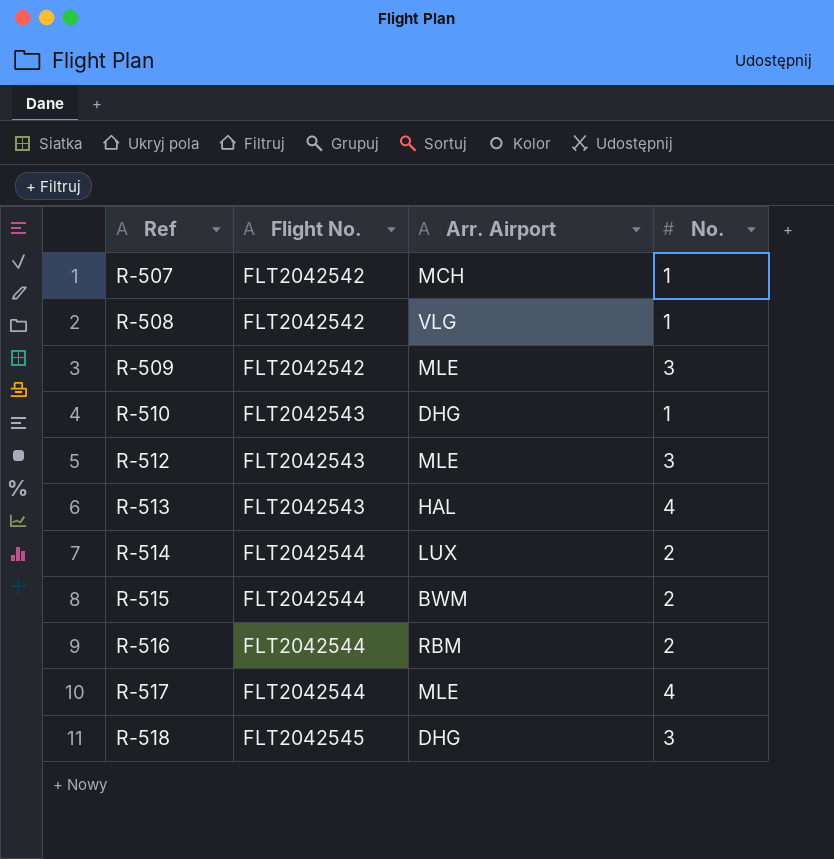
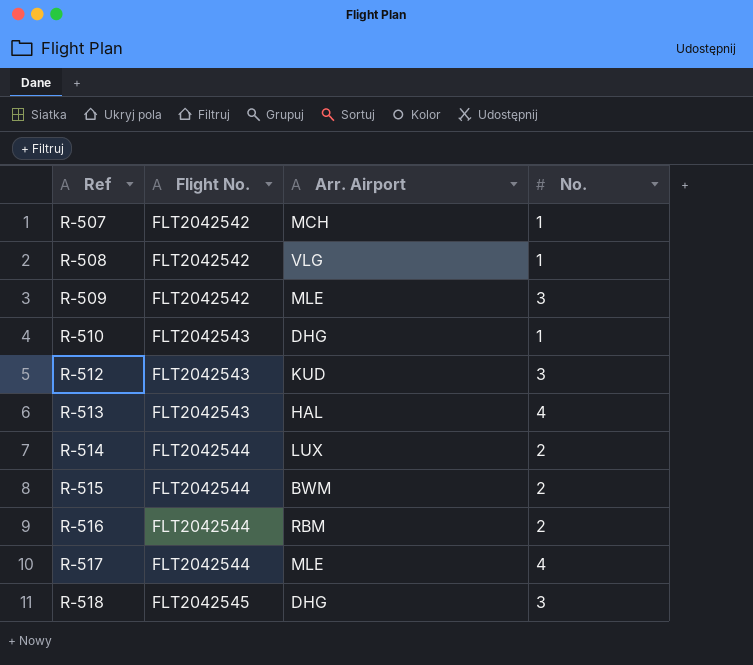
R-512 | Arr. Airport: MLE -> KUD

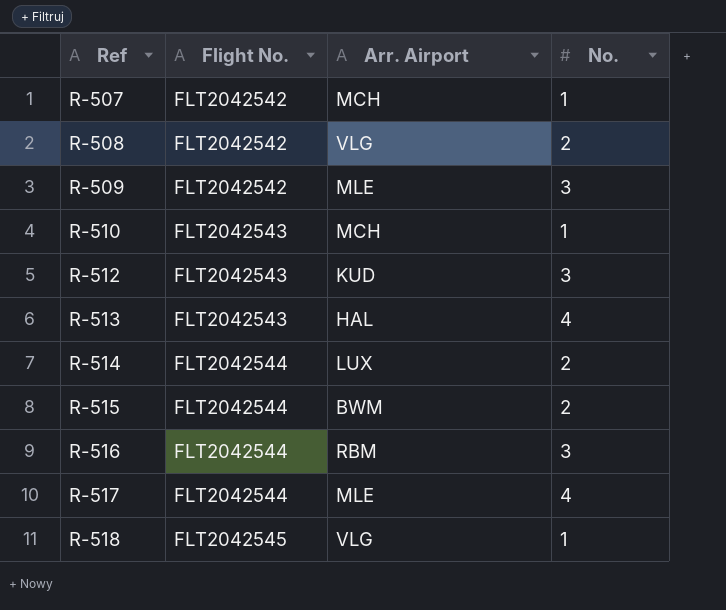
R-508 | No.: 1 -> 2
R-510 | Arr. Airport: DHG -> MCH
R-516 | No.: 2 -> 3
R-518 | Arr. Airport: DHG -> VLG
R-518 | No.: 3 -> 1

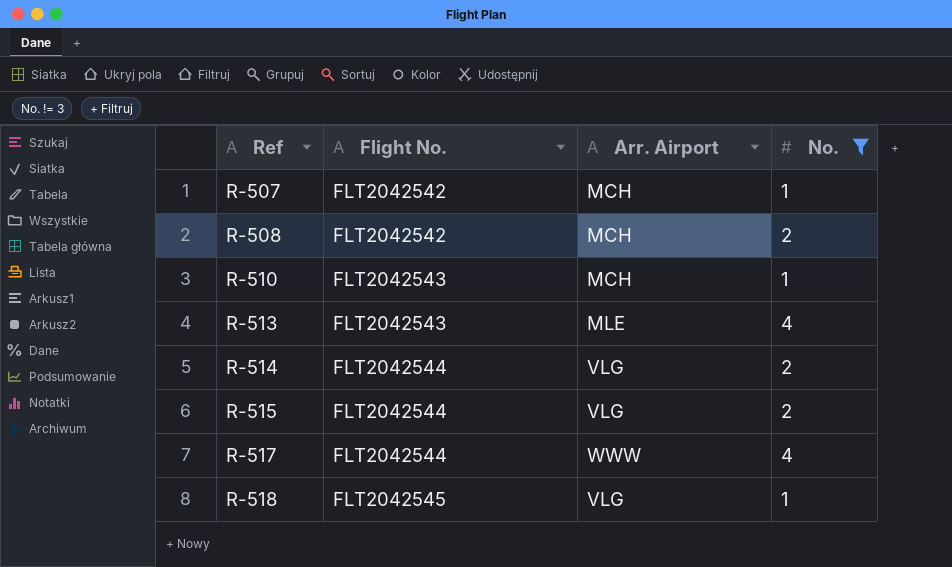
filter: none -> No. != 3
R-508 | Arr. Airport: VLG -> MCH
R-513 | Arr. Airport: HAL -> MLE
R-514 | Arr. Airport: LUX -> VLG
R-515 | Arr. Airport: BWM -> VLG
R-517 | Arr. Airport: MLE -> WWW

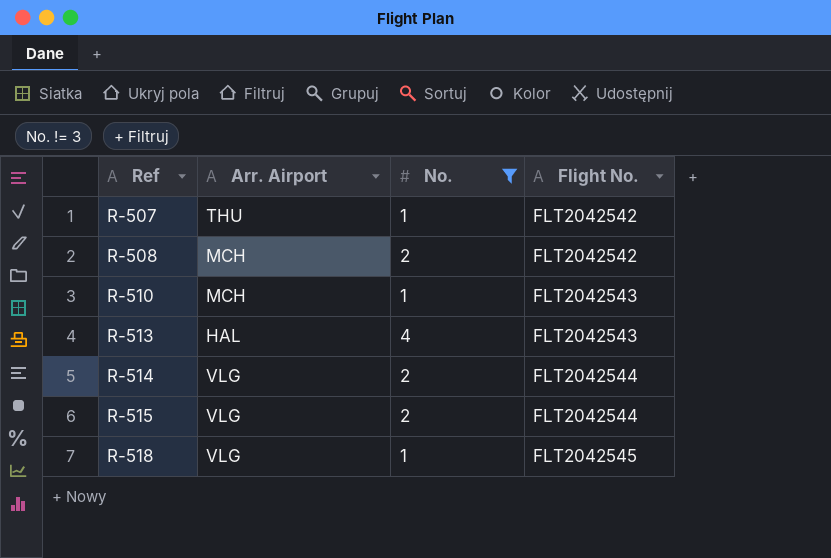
column Flight No. | position: 2 -> 4
row R-517: FLT2042544 | WWW | 4 -> none
R-507 | Arr. Airport: MCH -> THU
R-513 | Arr. Airport: MLE -> HAL

